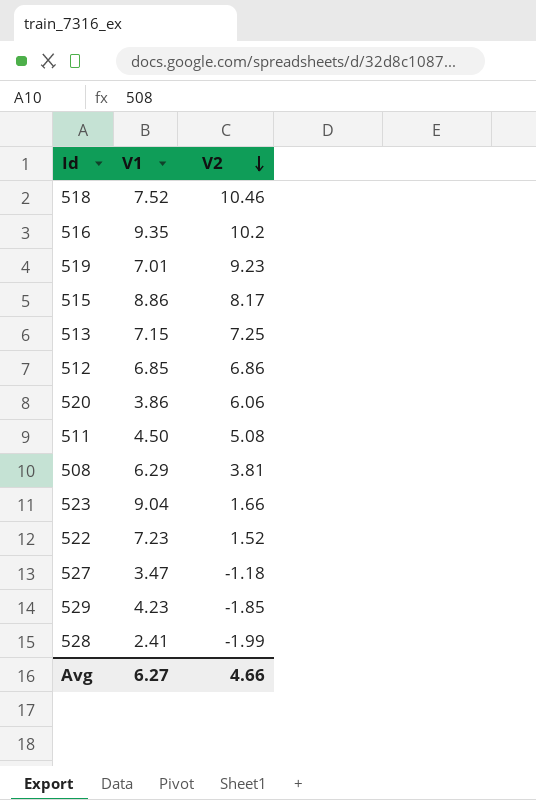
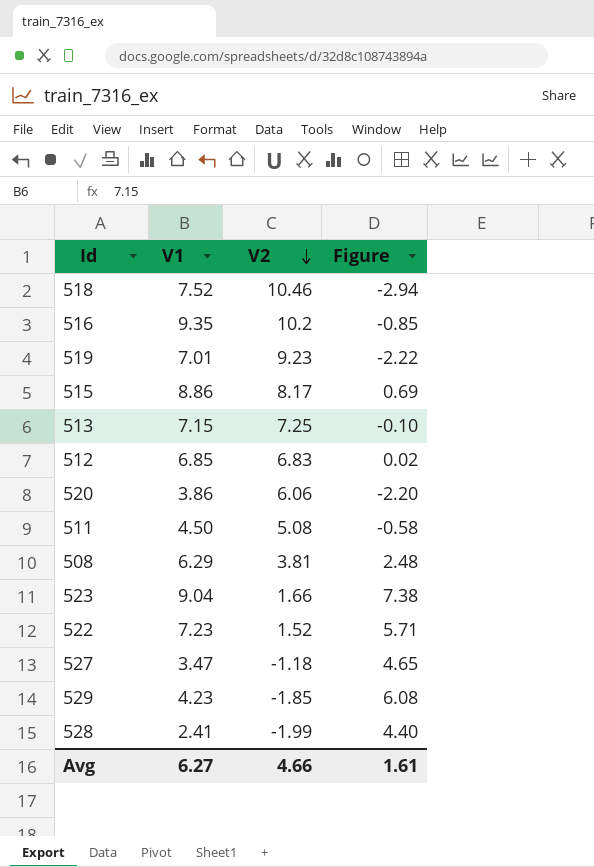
column Figure | formula: none -> [V1] - [V2]
512 | V2: 6.86 -> 6.83

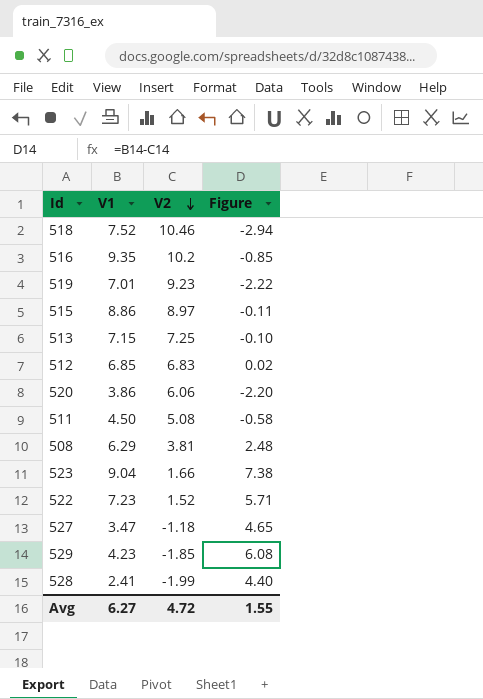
515 | V2: 8.17 -> 8.97
515 | Figure: 0.69 -> -0.11
Avg | V2: 4.66 -> 4.72
Avg | Figure: 1.61 -> 1.55

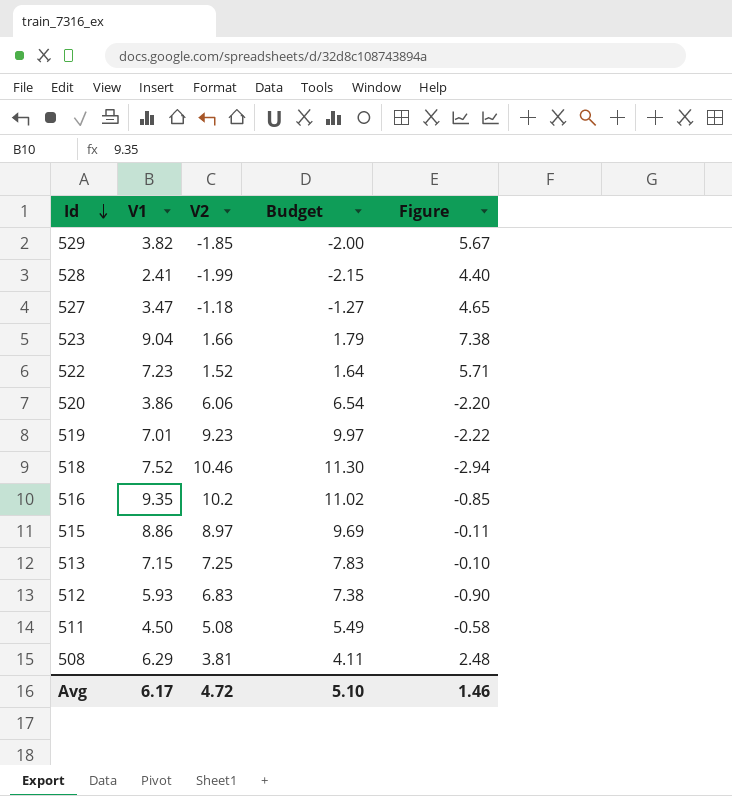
row order: V2 descending -> Id descending
column Budget | formula: none -> [V2] * 1.08
529 | V1: 4.23 -> 3.82
529 | Figure: 6.08 -> 5.67
512 | V1: 6.85 -> 5.93
512 | Figure: 0.02 -> -0.90
Avg | V1: 6.27 -> 6.17
Avg | Figure: 1.55 -> 1.46

